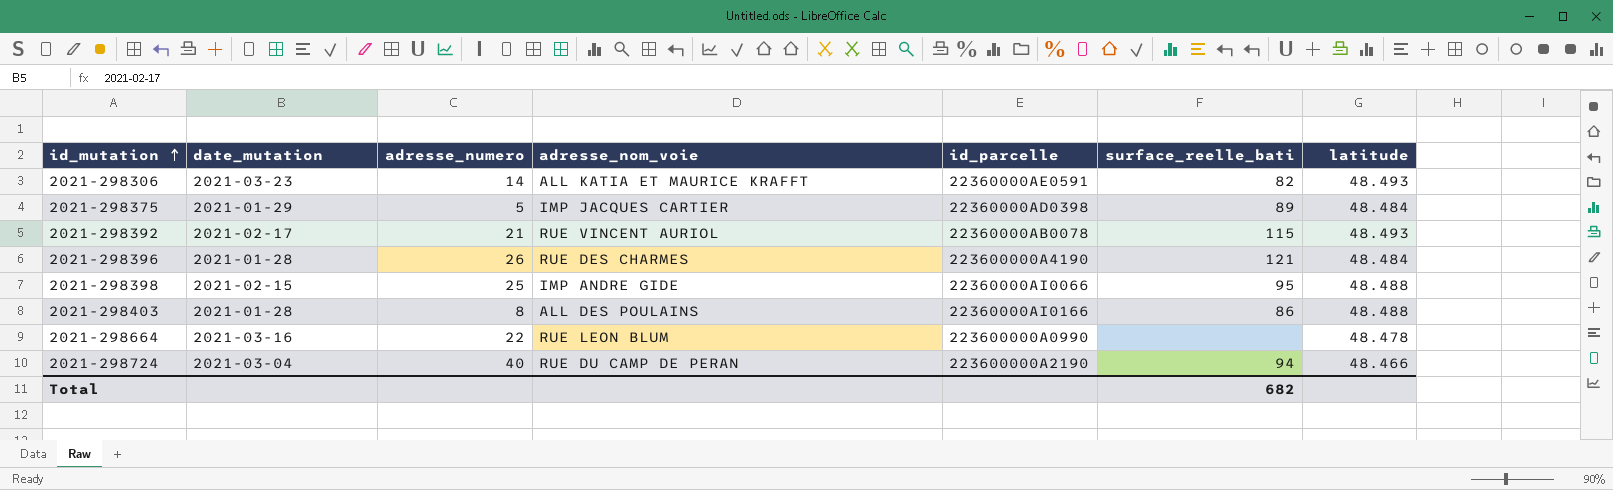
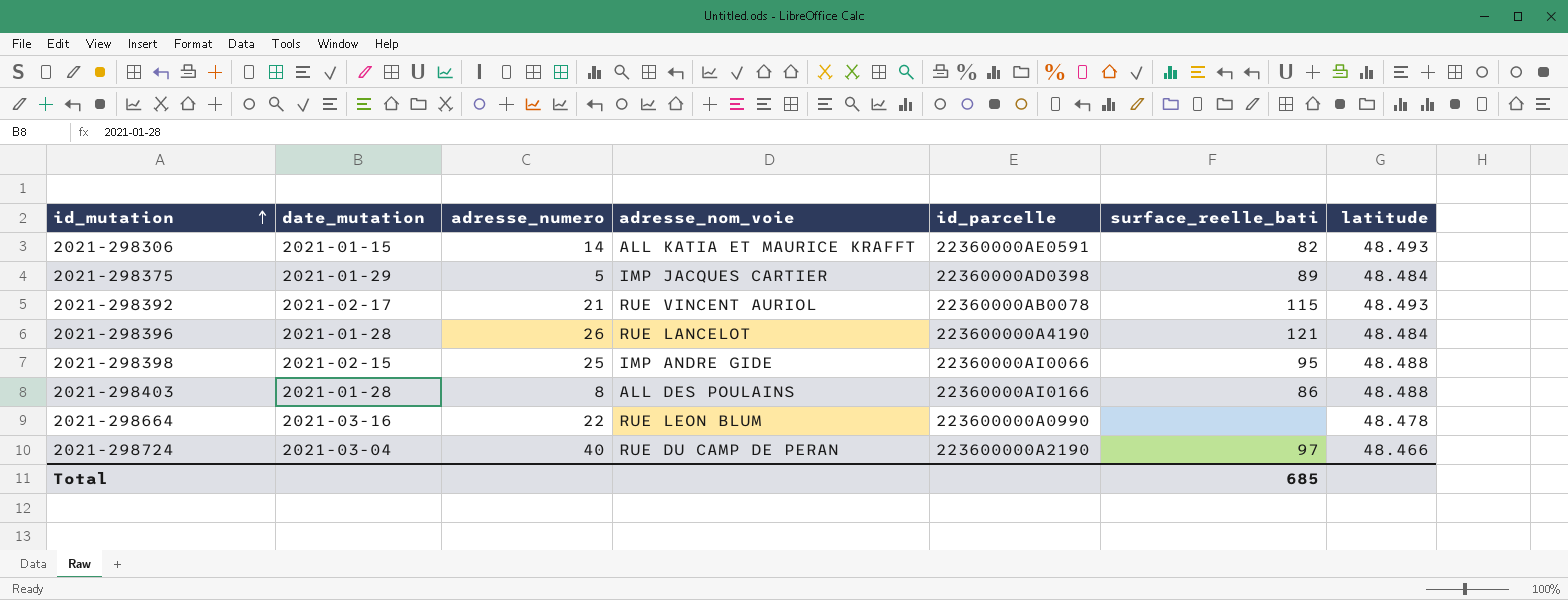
2021-298306 | date_mutation: 2021-03-23 -> 2021-01-15
2021-298396 | adresse_nom_voie: RUE DES CHARMES -> RUE LANCELOT
2021-298724 | surface_reelle_bati: 94 -> 97
Total | surface_reelle_bati: 682 -> 685

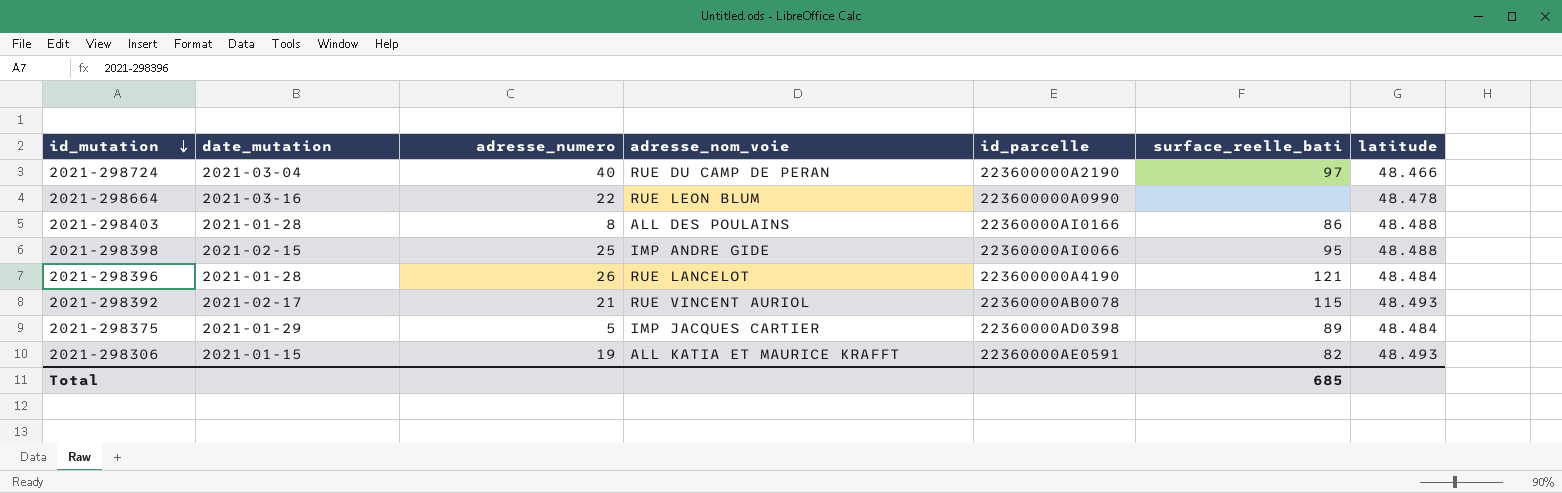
row order: id_mutation ascending -> id_mutation descending
2021-298306 | adresse_numero: 14 -> 19

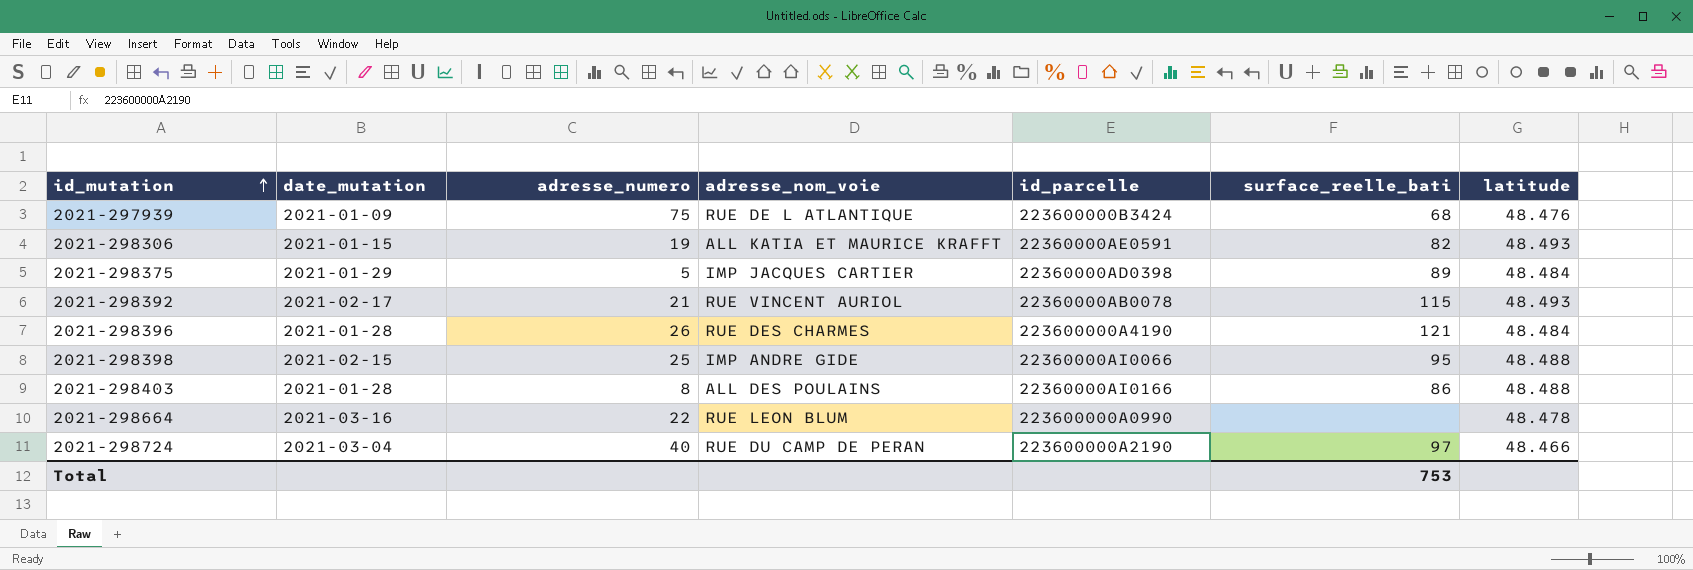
row order: id_mutation descending -> id_mutation ascending
row 2021-297939: none -> 2021-01-09 | 75 | RUE DE L ATLANTIQUE | 223600000B3424 | 68 | 48.476
2021-298396 | adresse_nom_voie: RUE LANCELOT -> RUE DES CHARMES
Total | surface_reelle_bati: 685 -> 753

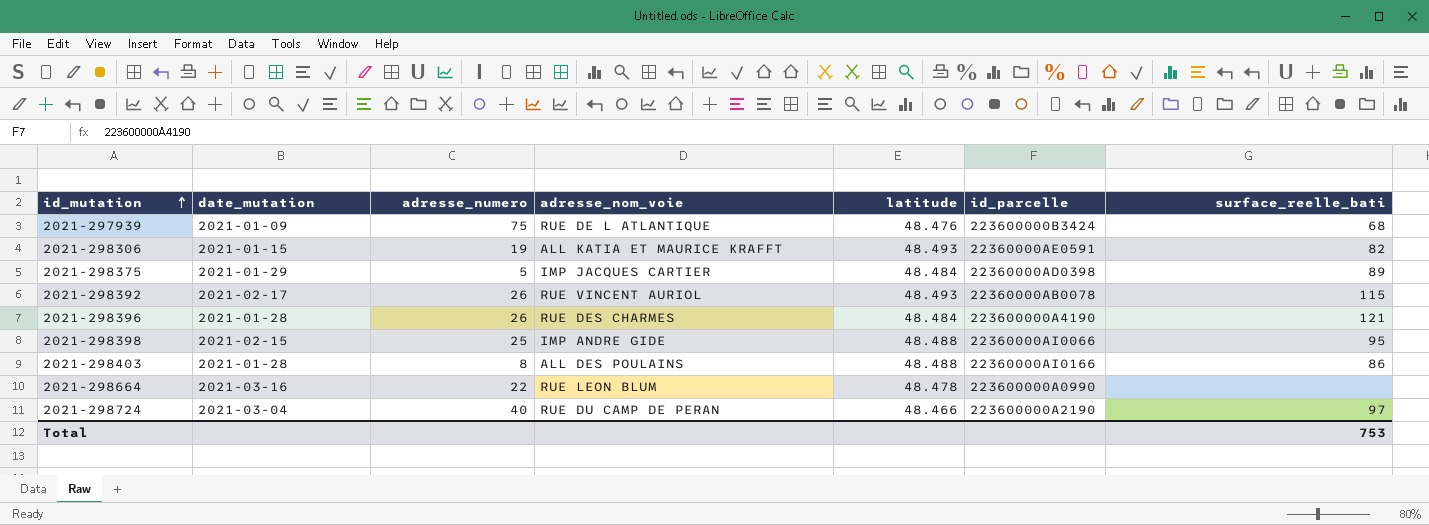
column latitude | position: 7 -> 5
2021-298392 | adresse_numero: 21 -> 26

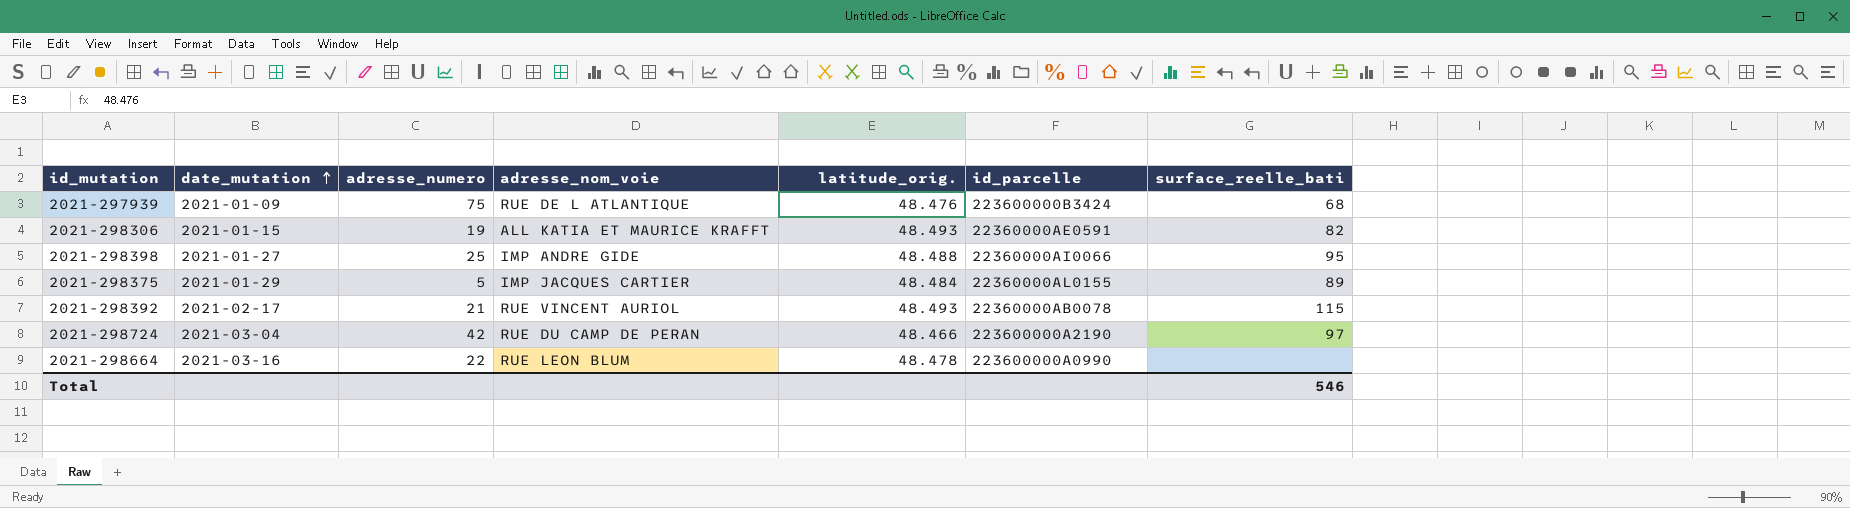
row order: id_mutation ascending -> date_mutation ascending
column name: latitude -> latitude_orig.
row 2021-298396: 2021-01-28 | 26 | RUE DES CHARMES | 48.484 | 223600000A4190 | 121 -> none
row 2021-298403: 2021-01-28 | 8 | ALL DES POULAINS | 48.488 | 22360000AI0166 | 86 -> none
2021-298398 | date_mutation: 2021-02-15 -> 2021-01-27
2021-298375 | id_parcelle: 22360000AD0398 -> 22360000AL0155
2021-298392 | adresse_numero: 26 -> 21
2021-298724 | adresse_numero: 40 -> 42
Total | surface_reelle_bati: 753 -> 546

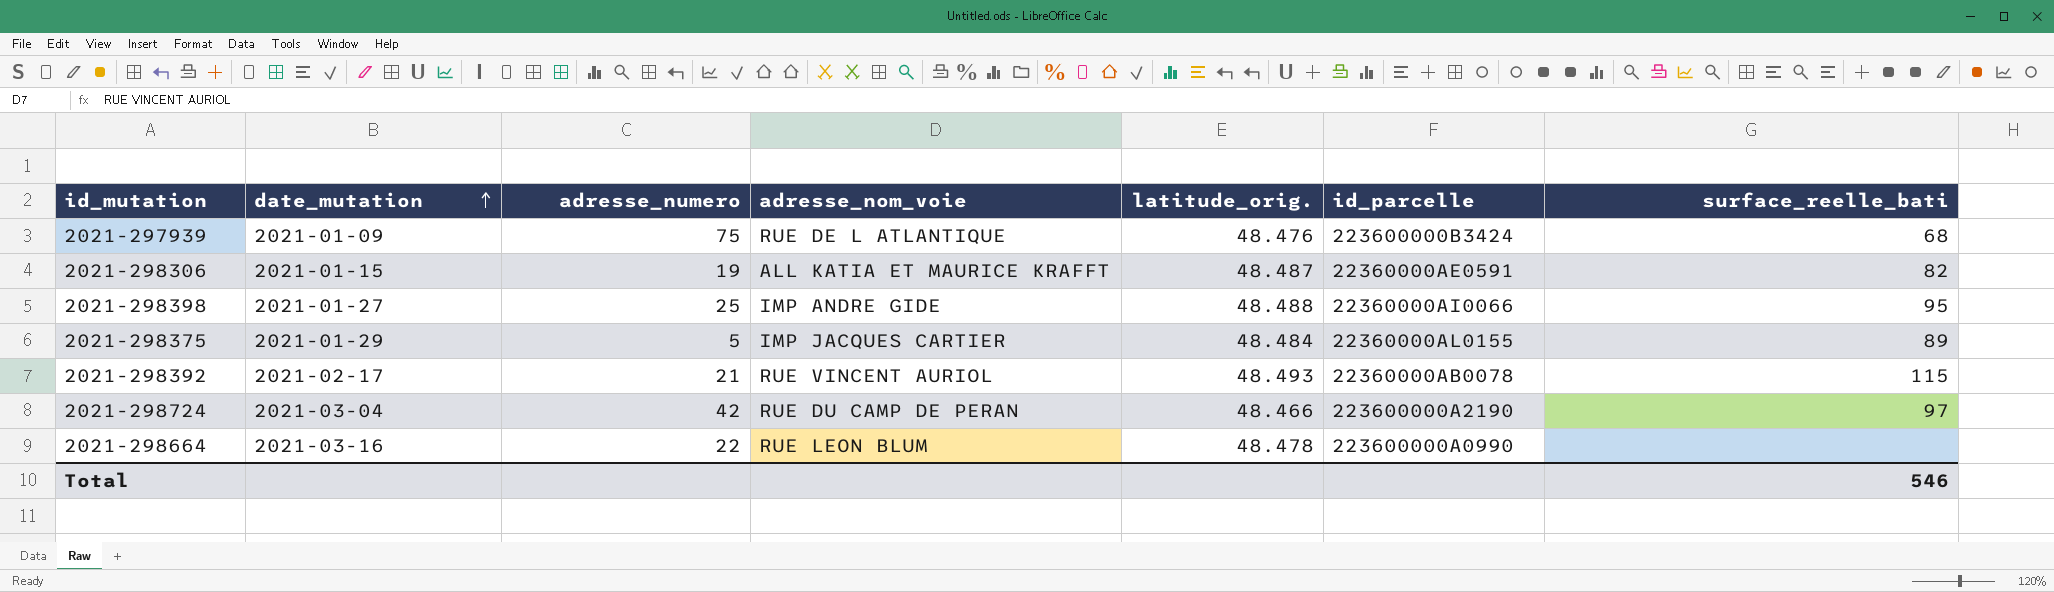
2021-298306 | latitude_orig.: 48.493 -> 48.487

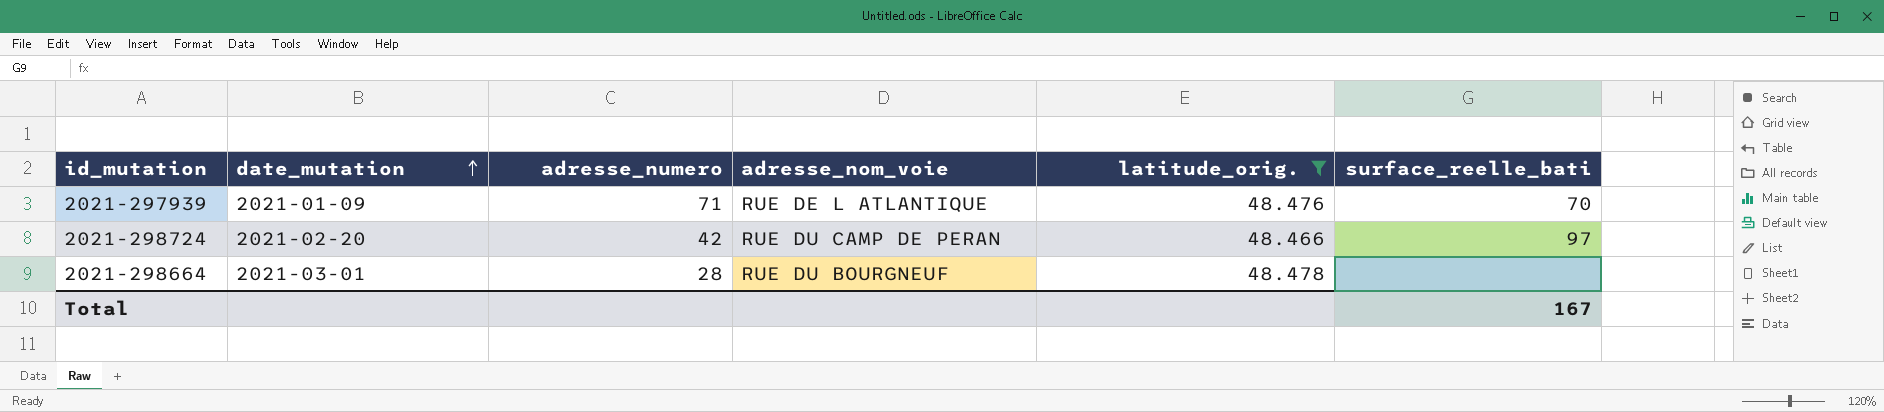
filter: none -> latitude_orig. <= 48.478
column id_parcelle | position: 6 -> none
2021-297939 | adresse_numero: 75 -> 71
2021-297939 | surface_reelle_bati: 68 -> 70
2021-298724 | date_mutation: 2021-03-04 -> 2021-02-20
2021-298664 | date_mutation: 2021-03-16 -> 2021-03-01
2021-298664 | adresse_numero: 22 -> 28
2021-298664 | adresse_nom_voie: RUE LEON BLUM -> RUE DU BOURGNEUF
Total | surface_reelle_bati: 546 -> 167

